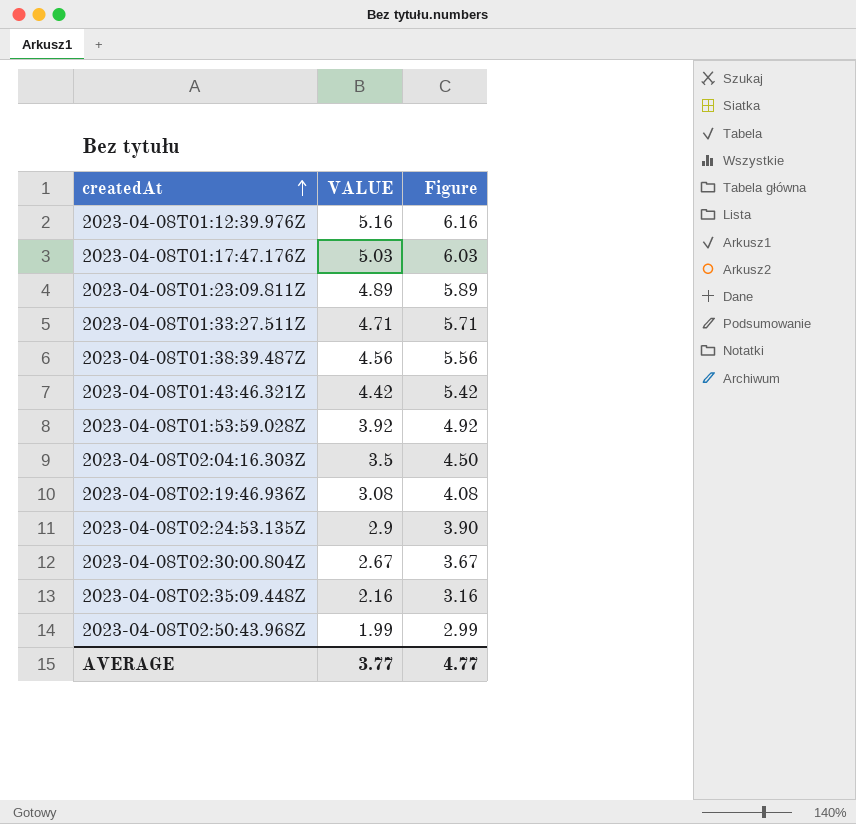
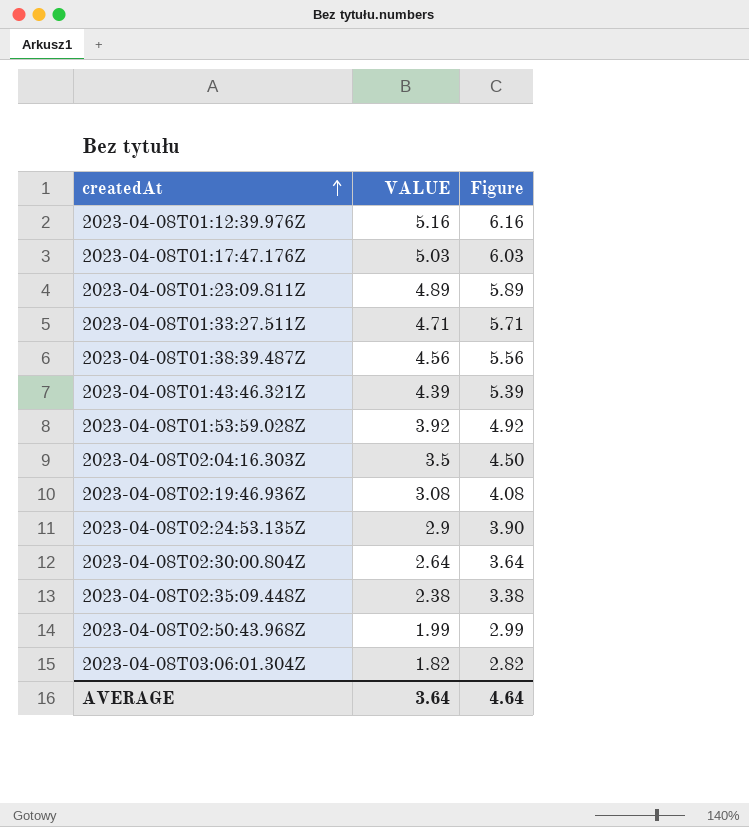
2023-04-08T01:43:46.321Z | VALUE: 4.42 -> 4.39
2023-04-08T01:43:46.321Z | Figure: 5.42 -> 5.39
2023-04-08T02:30:00.804Z | VALUE: 2.67 -> 2.64
2023-04-08T02:30:00.804Z | Figure: 3.67 -> 3.64
2023-04-08T02:35:09.448Z | VALUE: 2.16 -> 2.38
2023-04-08T02:35:09.448Z | Figure: 3.16 -> 3.38
row 2023-04-08T03:06:01.304Z: none -> 1.82 | 2.82
AVERAGE | VALUE: 3.77 -> 3.64
AVERAGE | Figure: 4.77 -> 4.64

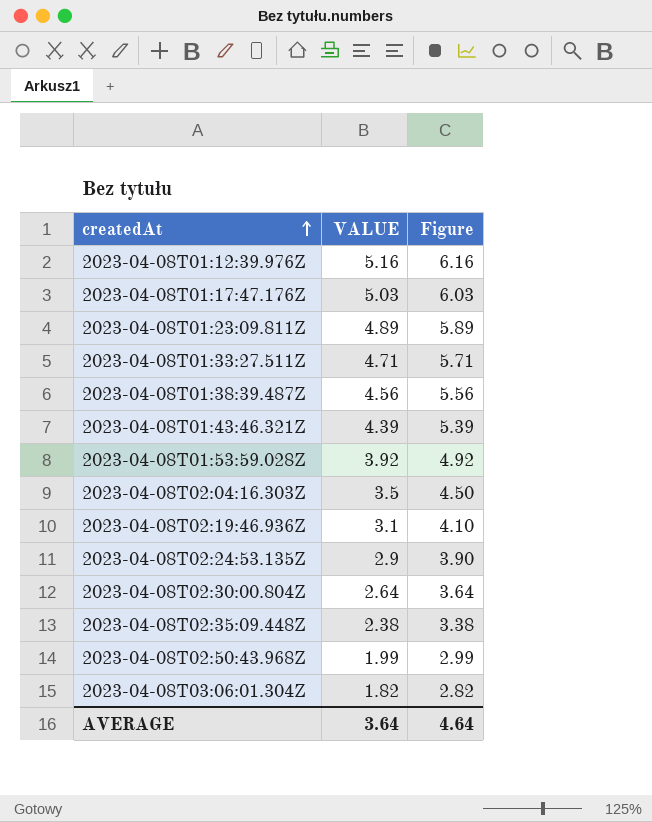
2023-04-08T02:19:46.936Z | VALUE: 3.08 -> 3.1
2023-04-08T02:19:46.936Z | Figure: 4.08 -> 4.10

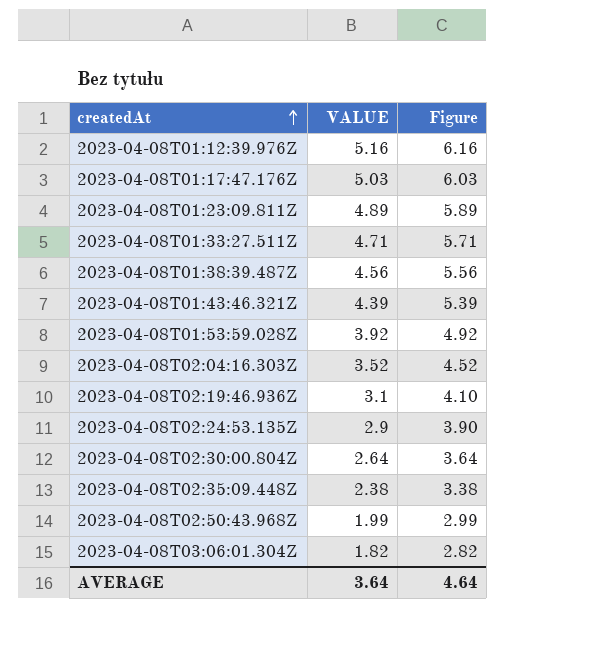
2023-04-08T02:04:16.303Z | VALUE: 3.5 -> 3.52
2023-04-08T02:04:16.303Z | Figure: 4.50 -> 4.52

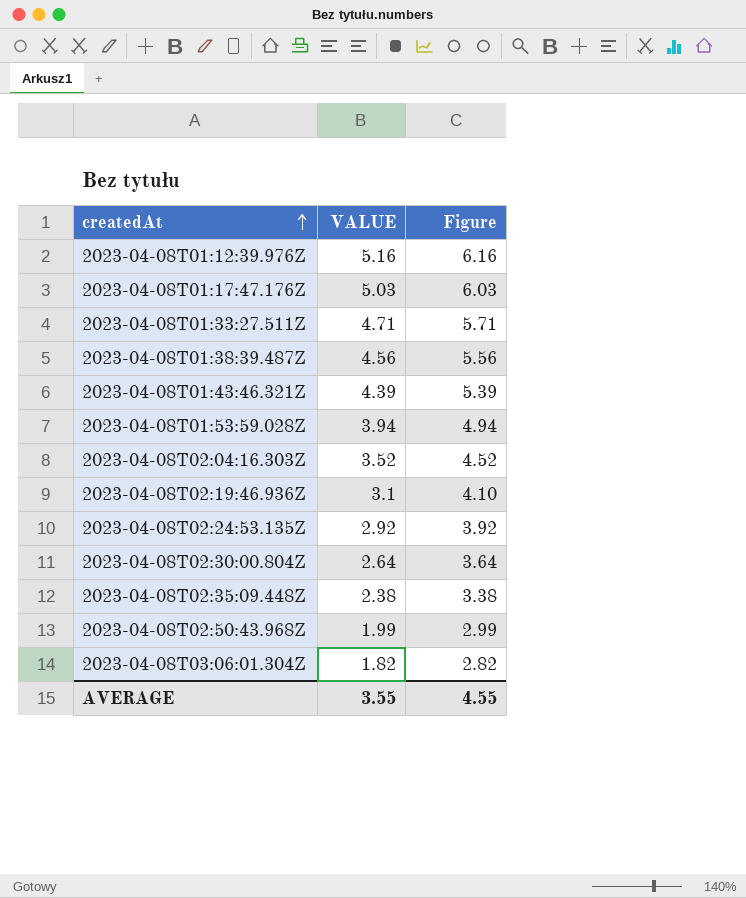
row 2023-04-08T01:23:09.811Z: 4.89 | 5.89 -> none
2023-04-08T01:53:59.028Z | VALUE: 3.92 -> 3.94
2023-04-08T01:53:59.028Z | Figure: 4.92 -> 4.94
2023-04-08T02:24:53.135Z | VALUE: 2.9 -> 2.92
2023-04-08T02:24:53.135Z | Figure: 3.90 -> 3.92
AVERAGE | VALUE: 3.64 -> 3.55
AVERAGE | Figure: 4.64 -> 4.55

